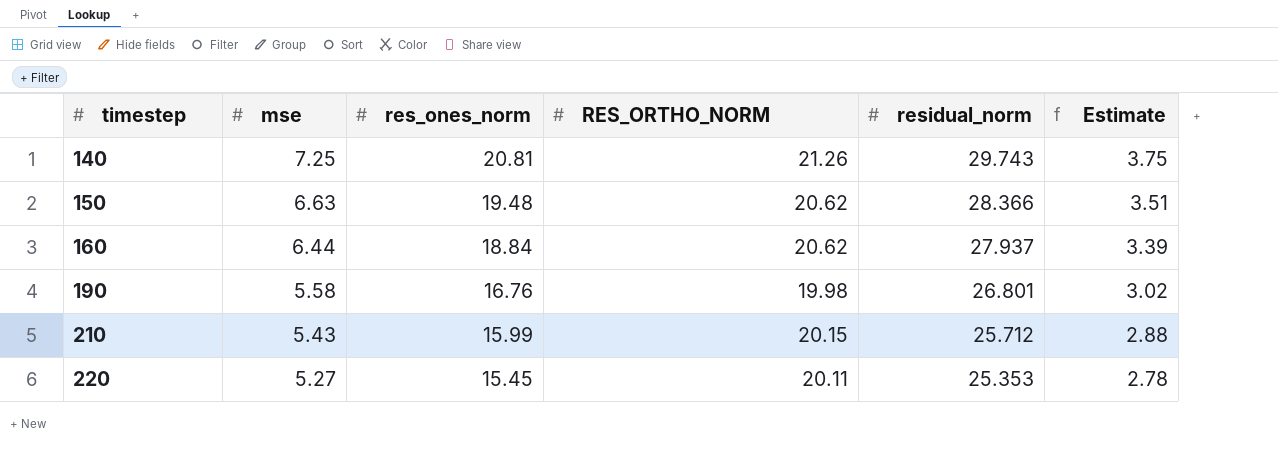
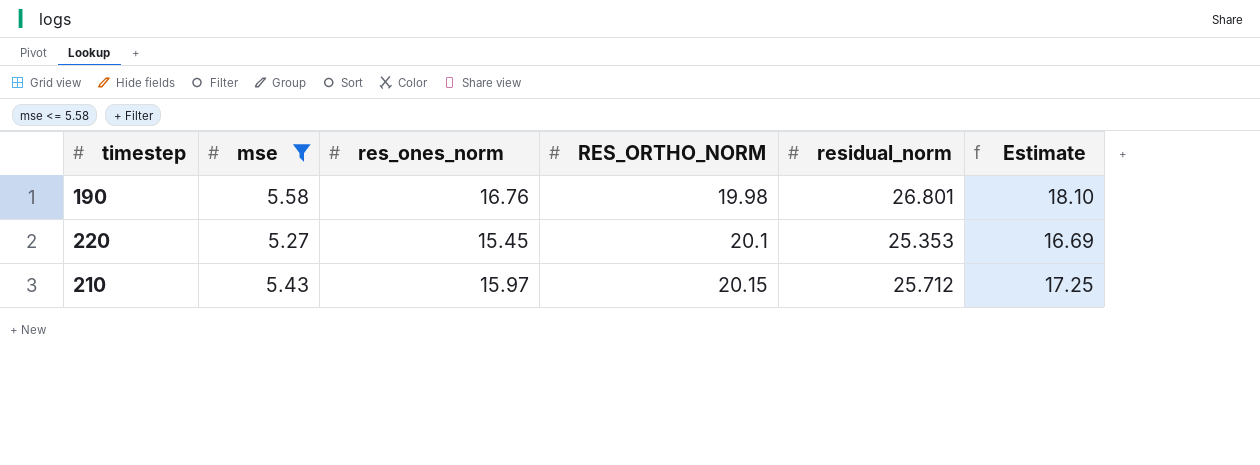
filter: none -> mse <= 5.58
row order: timestep ascending -> RES_ORTHO_NORM ascending
column Estimate | formula: [res_ones_norm] * 0.18 -> [res_ones_norm] * 1.08
220 | RES_ORTHO_NORM: 20.11 -> 20.1
210 | res_ones_norm: 15.99 -> 15.97

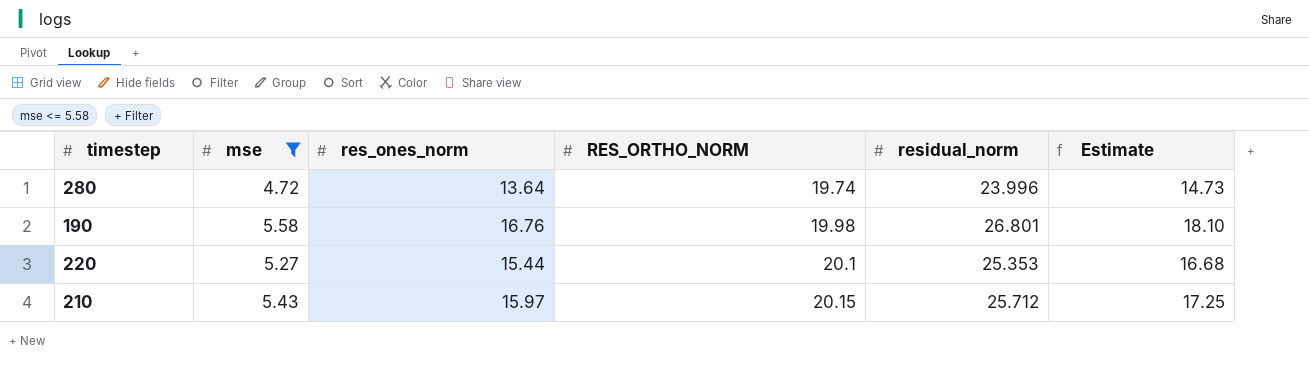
row 280: none -> 4.72 | 13.64 | 19.74 | 23.996 | 14.73
220 | res_ones_norm: 15.45 -> 15.44
220 | Estimate: 16.69 -> 16.68

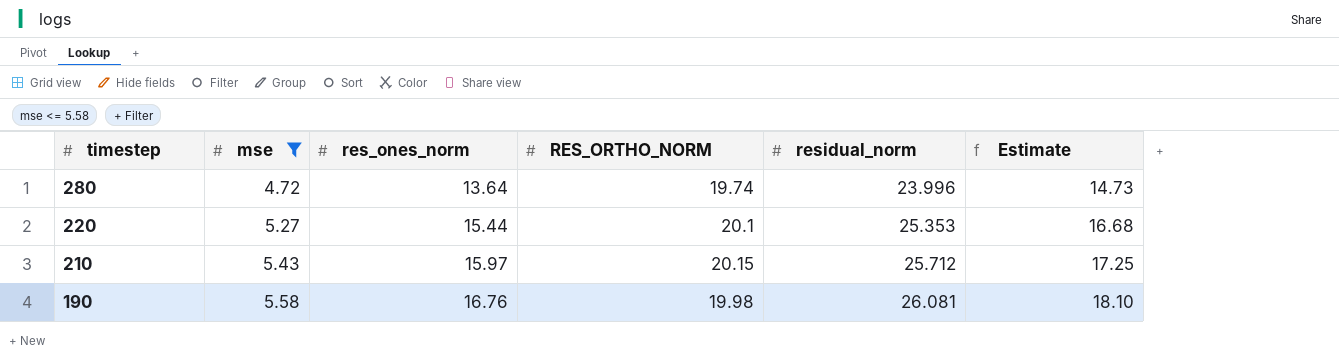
row order: RES_ORTHO_NORM ascending -> timestep descending
190 | residual_norm: 26.801 -> 26.081

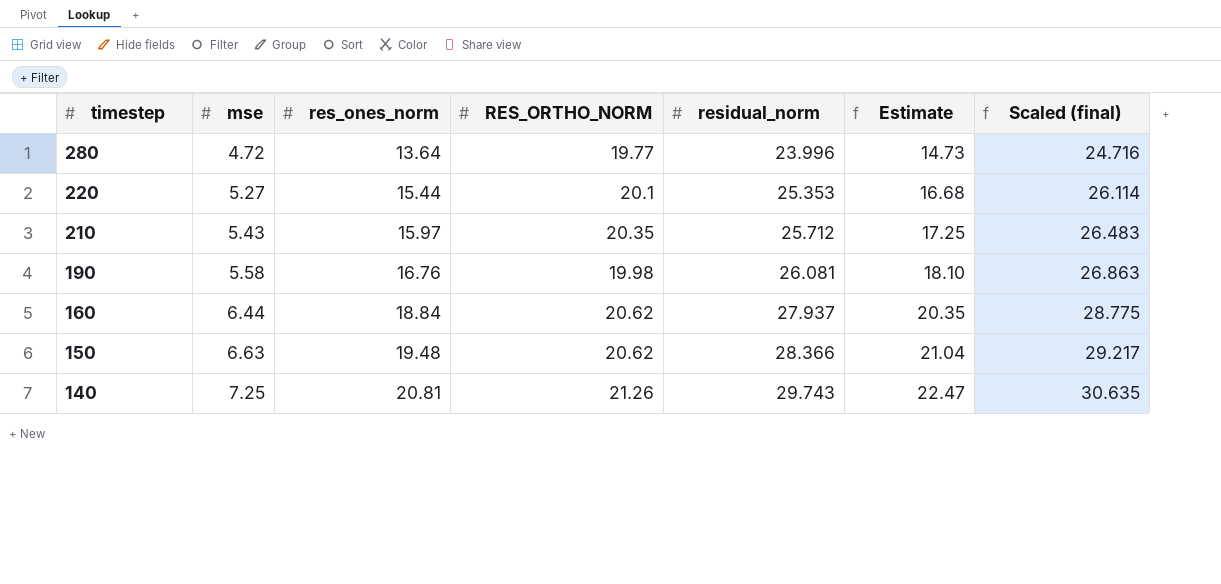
filter: mse <= 5.58 -> none
column Scaled (final) | formula: none -> [residual_norm] * 1.03
280 | RES_ORTHO_NORM: 19.74 -> 19.77
210 | RES_ORTHO_NORM: 20.15 -> 20.35

